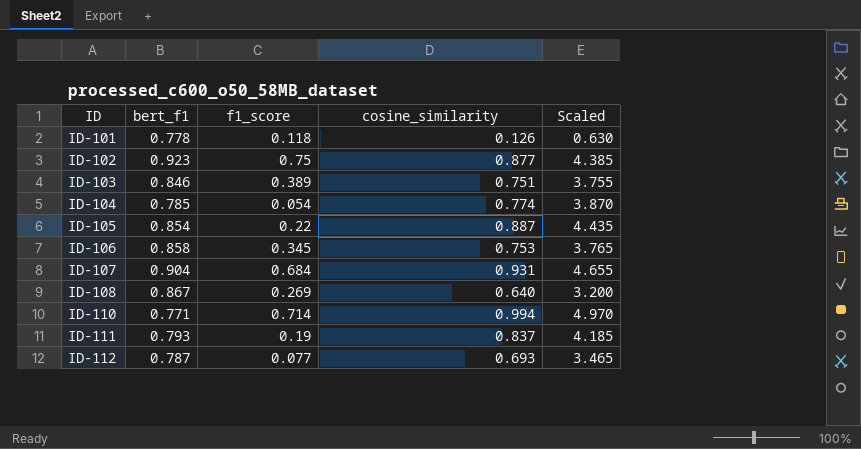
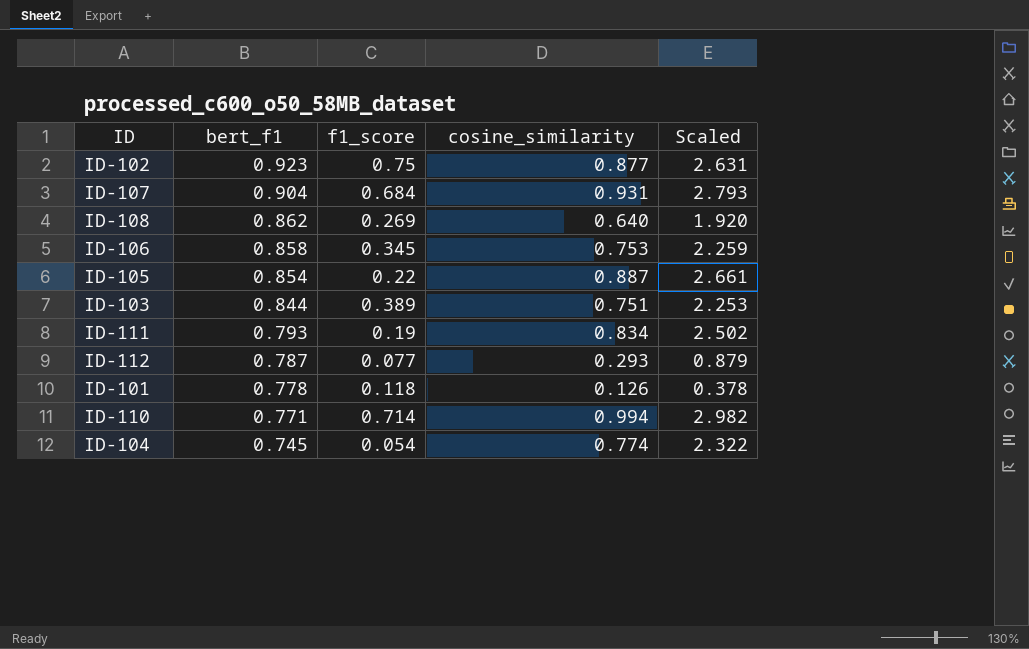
row order: ID ascending -> bert_f1 descending
column Scaled | formula: [cosine_similarity] * 5 -> [cosine_similarity] * 3
ID-108 | bert_f1: 0.867 -> 0.862
ID-103 | bert_f1: 0.846 -> 0.844
ID-111 | cosine_similarity: 0.837 -> 0.834
ID-112 | cosine_similarity: 0.693 -> 0.293
ID-104 | bert_f1: 0.785 -> 0.745

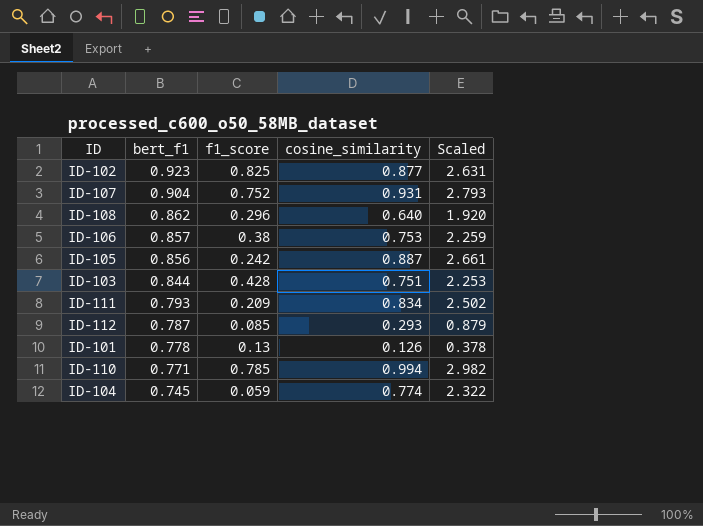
ID-102 | f1_score: 0.75 -> 0.825
ID-107 | f1_score: 0.684 -> 0.752
ID-108 | f1_score: 0.269 -> 0.296
ID-106 | bert_f1: 0.858 -> 0.857
ID-106 | f1_score: 0.345 -> 0.38
ID-105 | bert_f1: 0.854 -> 0.856
ID-105 | f1_score: 0.22 -> 0.242
ID-103 | f1_score: 0.389 -> 0.428
ID-111 | f1_score: 0.19 -> 0.209
ID-112 | f1_score: 0.077 -> 0.085
ID-101 | f1_score: 0.118 -> 0.13
ID-110 | f1_score: 0.714 -> 0.785
ID-104 | f1_score: 0.054 -> 0.059

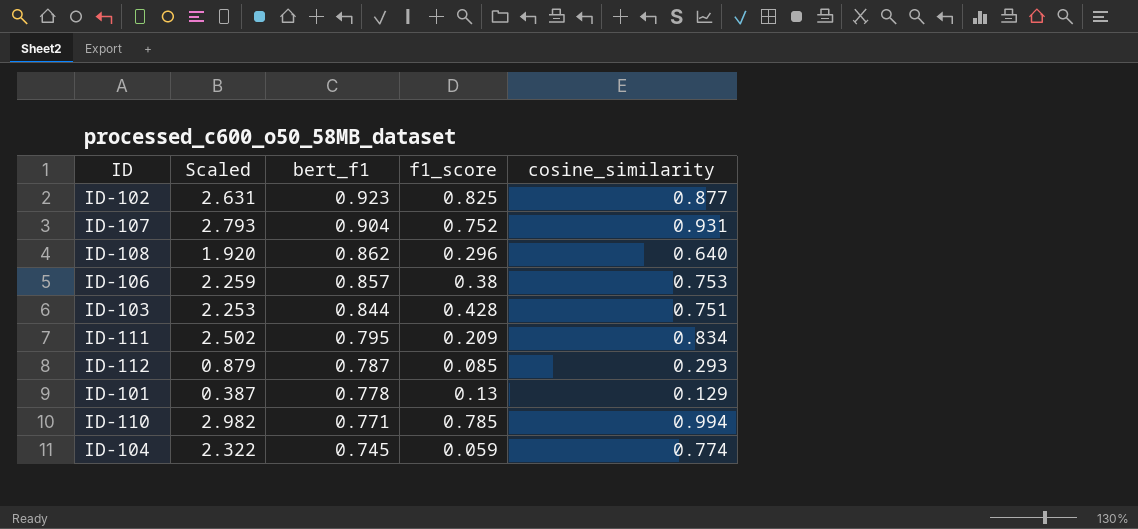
column Scaled | position: 5 -> 2
row ID-105: 0.856 | 0.242 | 0.887 | 2.661 -> none
ID-111 | bert_f1: 0.793 -> 0.795
ID-101 | Scaled: 0.378 -> 0.387
ID-101 | cosine_similarity: 0.126 -> 0.129

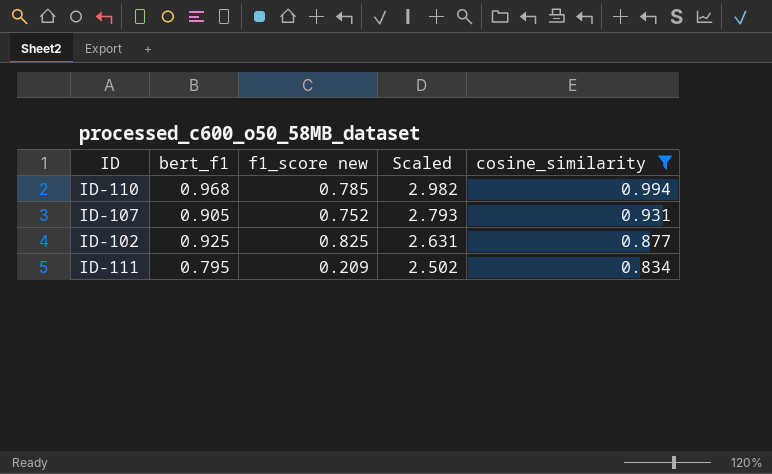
filter: none -> cosine_similarity >= 0.834
row order: bert_f1 descending -> Scaled descending
column name: f1_score -> f1_score new
column Scaled | position: 2 -> 4
ID-110 | bert_f1: 0.771 -> 0.968
ID-107 | bert_f1: 0.904 -> 0.905
ID-102 | bert_f1: 0.923 -> 0.925

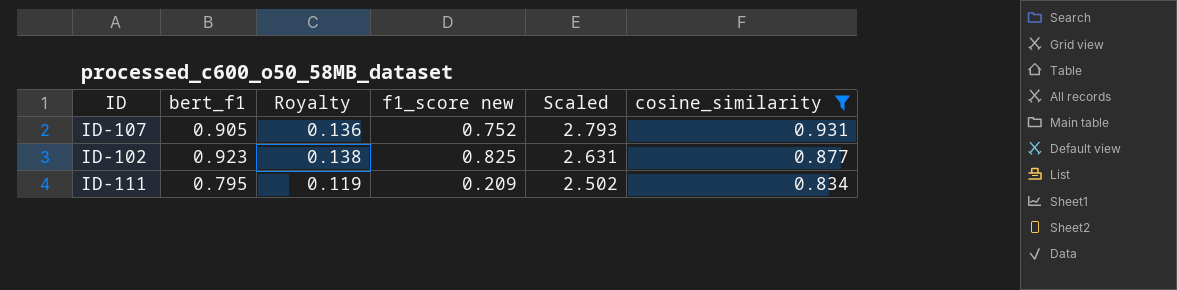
column Royalty | formula: none -> [bert_f1] * 0.15
row ID-110: 0.968 | 0.785 | 2.982 | 0.994 -> none
ID-102 | bert_f1: 0.925 -> 0.923

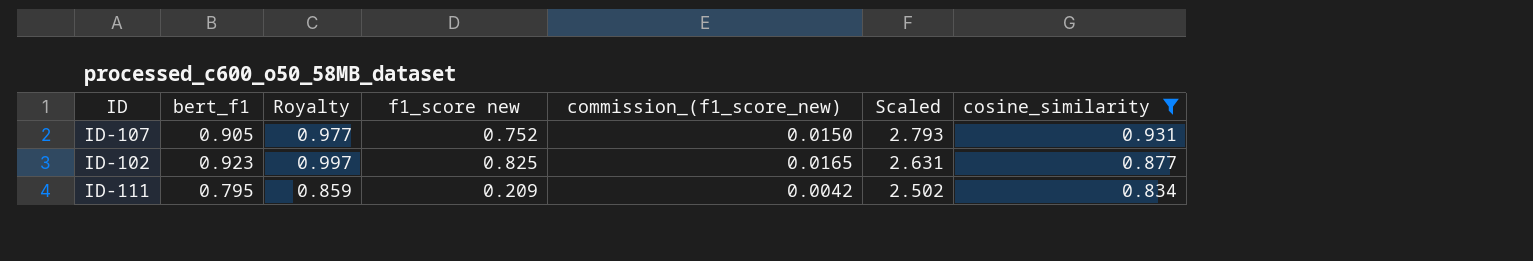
column Royalty | formula: [bert_f1] * 0.15 -> [bert_f1] * 1.08
column commission_(f1_score_new) | formula: none -> [f1_score new] * 0.02

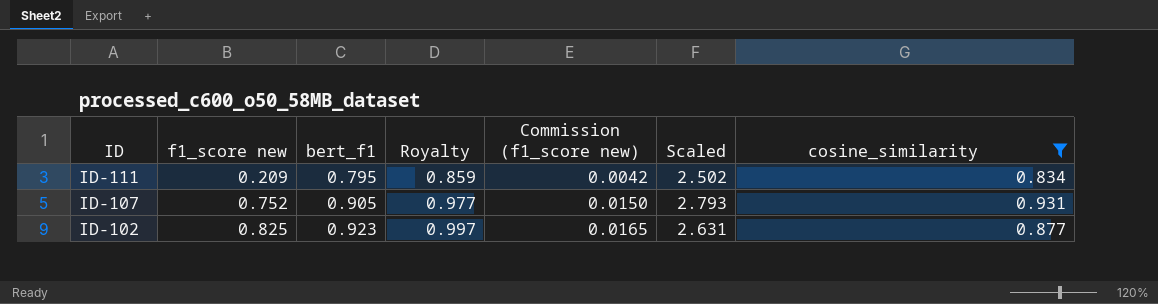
row order: Scaled descending -> ID descending
column f1_score new | position: 4 -> 2
column name: commission_(f1_score_new) -> Commission (f1_score new)

